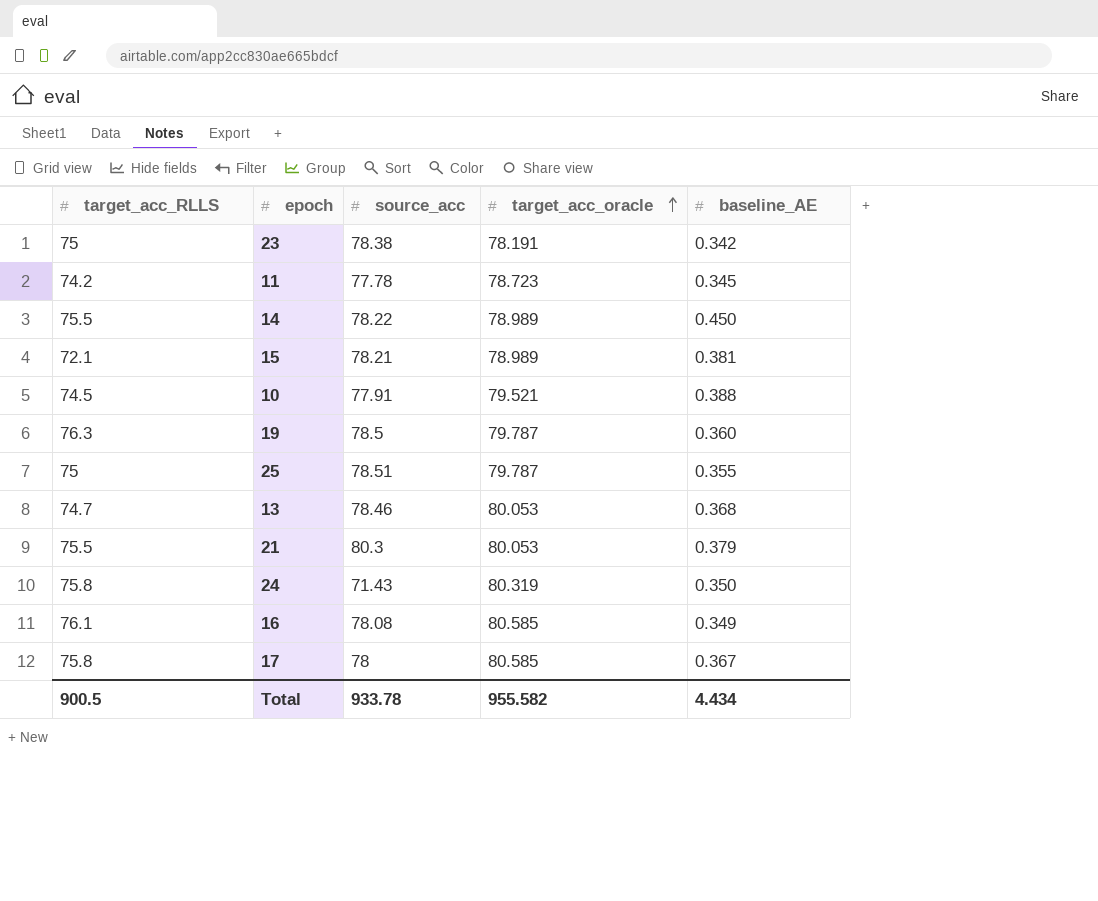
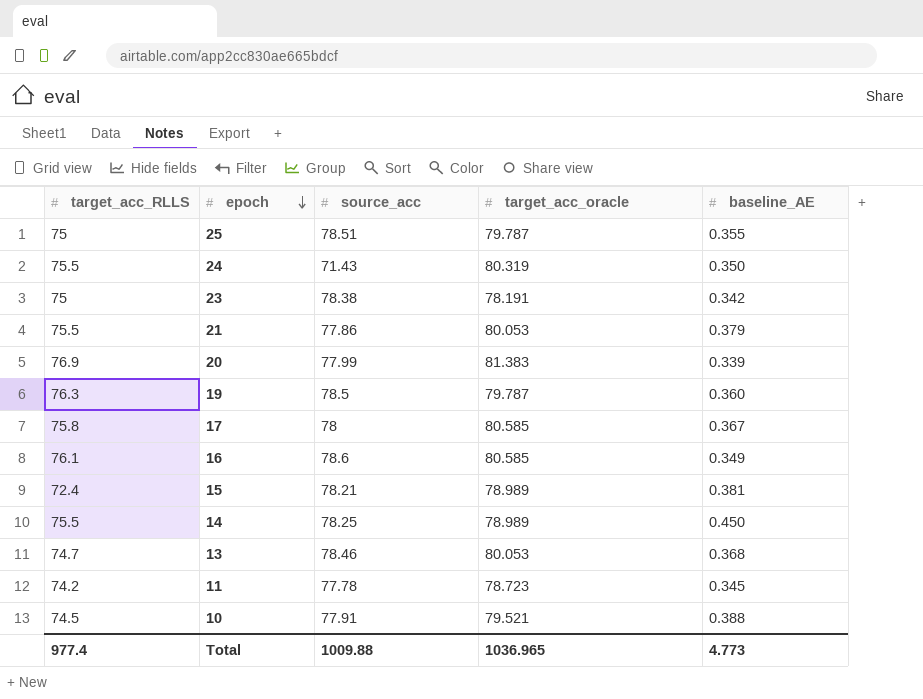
row order: target_acc_oracle ascending -> epoch descending
24 | target_acc_RLLS: 75.8 -> 75.5
21 | source_acc: 80.3 -> 77.86
row 20: none -> 76.9 | 77.99 | 81.383 | 0.339
16 | source_acc: 78.08 -> 78.6
15 | target_acc_RLLS: 72.1 -> 72.4
14 | source_acc: 78.22 -> 78.25
Total | target_acc_RLLS: 900.5 -> 977.4
Total | source_acc: 933.78 -> 1009.88
Total | target_acc_oracle: 955.582 -> 1036.965
Total | baseline_AE: 4.434 -> 4.773

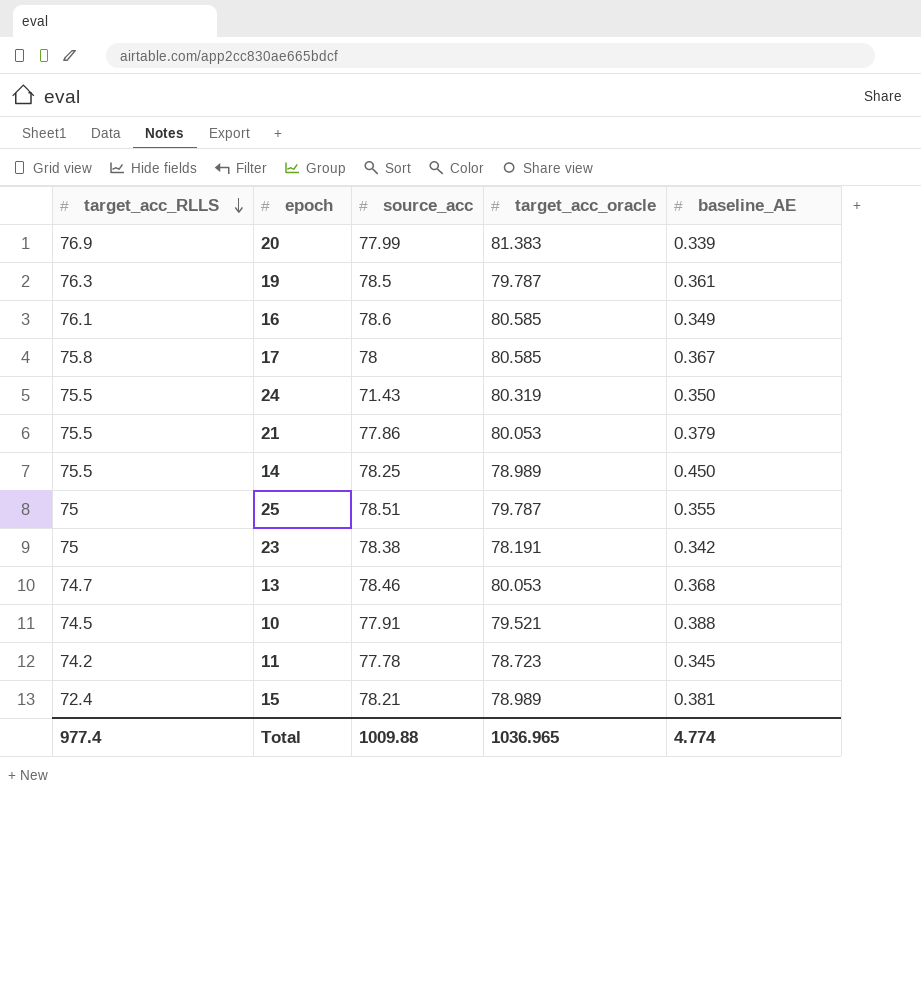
row order: epoch descending -> target_acc_RLLS descending
19 | baseline_AE: 0.360 -> 0.361
Total | baseline_AE: 4.773 -> 4.774

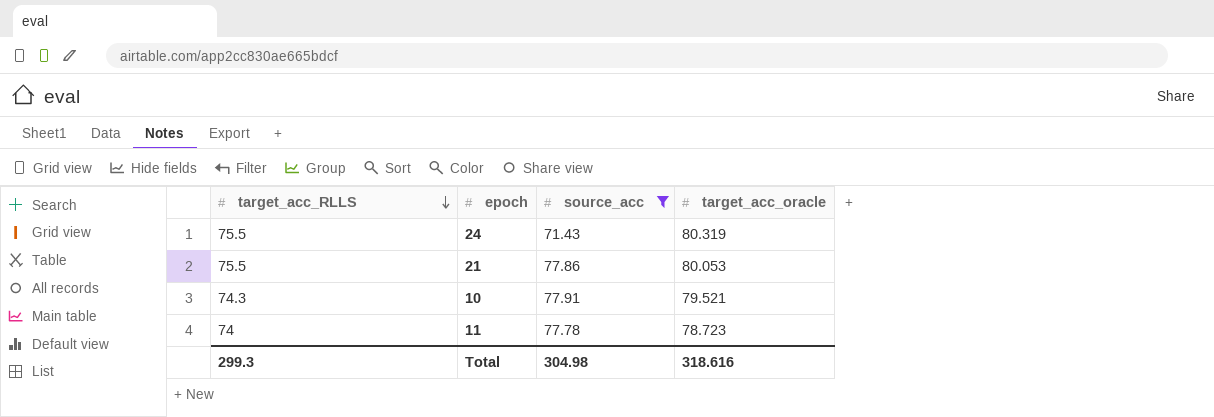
filter: none -> source_acc <= 77.91
column baseline_AE | position: 5 -> none
10 | target_acc_RLLS: 74.5 -> 74.3
11 | target_acc_RLLS: 74.2 -> 74
Total | target_acc_RLLS: 977.4 -> 299.3
Total | source_acc: 1009.88 -> 304.98
Total | target_acc_oracle: 1036.965 -> 318.616

